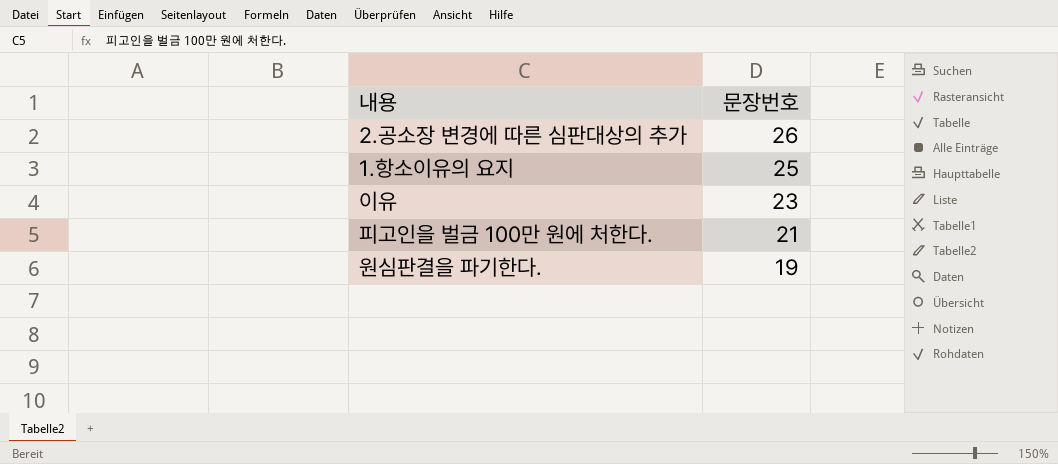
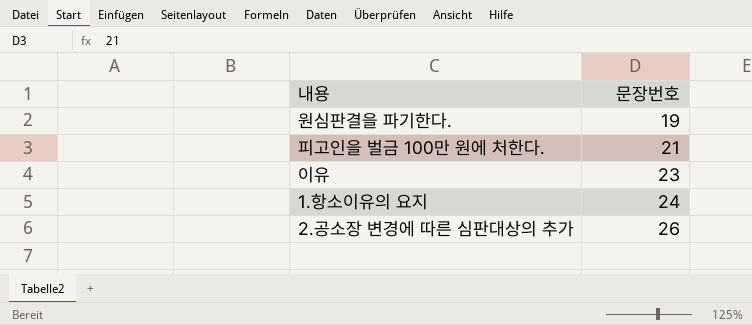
row order: 문장번호 descending -> 문장번호 ascending
1.항소이유의 요지 | 문장번호: 25 -> 24

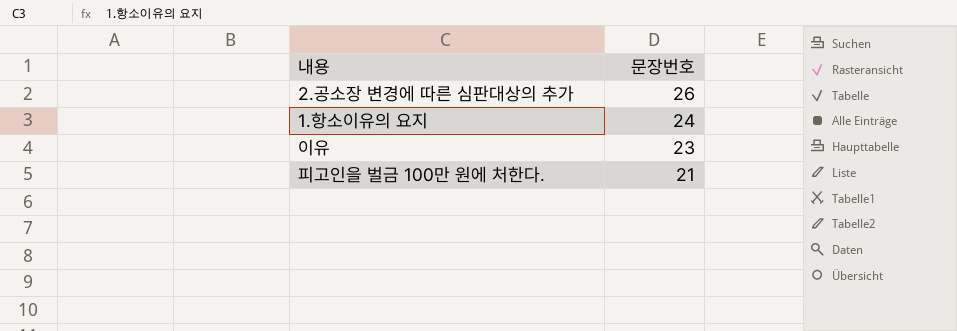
row order: 문장번호 ascending -> 문장번호 descending
row 원심판결을 파기한다.: 19 -> none

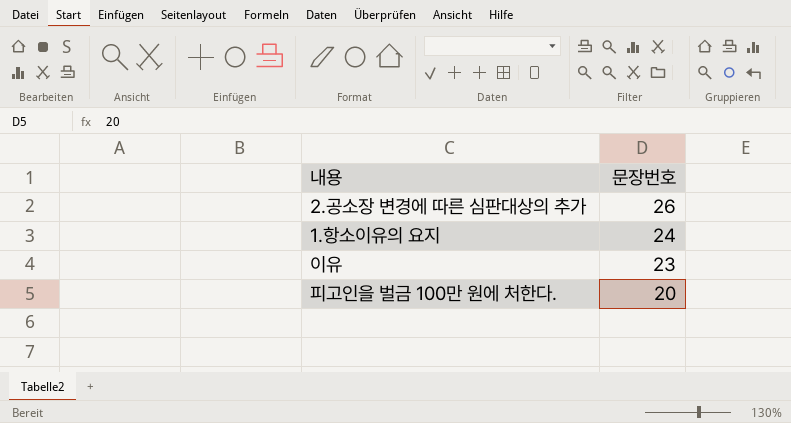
피고인을 벌금 100만 원에 처한다. | 문장번호: 21 -> 20

